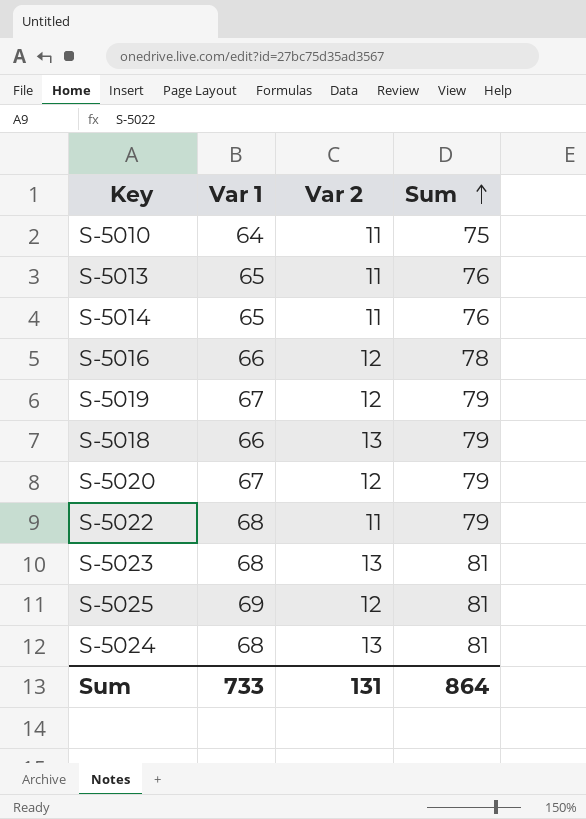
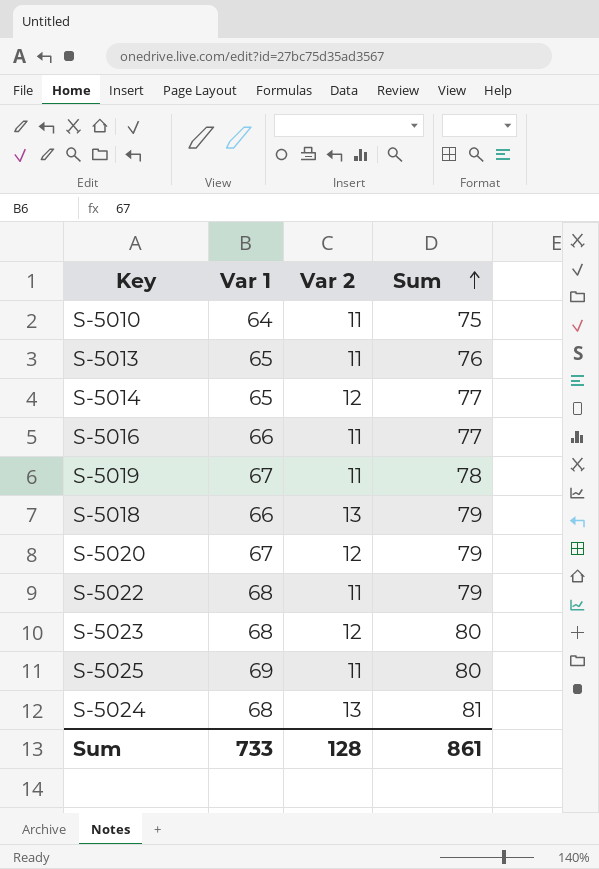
S-5014 | Var 2: 11 -> 12
S-5014 | Sum: 76 -> 77
S-5016 | Var 2: 12 -> 11
S-5016 | Sum: 78 -> 77
S-5019 | Var 2: 12 -> 11
S-5019 | Sum: 79 -> 78
S-5023 | Var 2: 13 -> 12
S-5023 | Sum: 81 -> 80
S-5025 | Var 2: 12 -> 11
S-5025 | Sum: 81 -> 80
Sum | Var 2: 131 -> 128
Sum | Sum: 864 -> 861

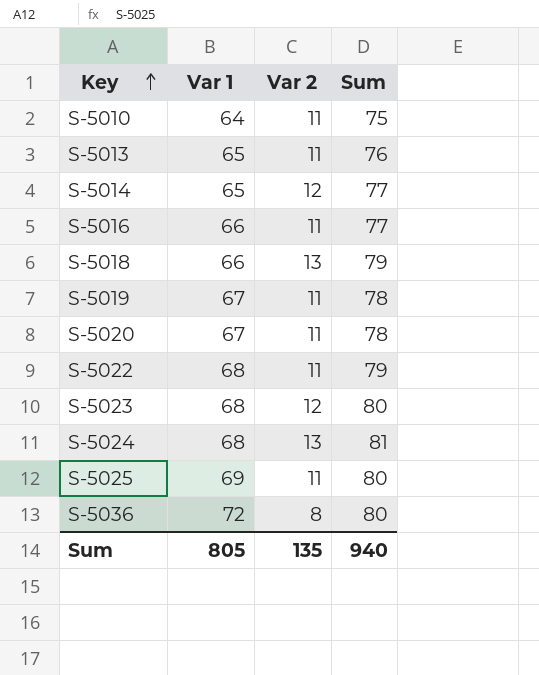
row order: Sum ascending -> Key ascending
S-5020 | Var 2: 12 -> 11
S-5020 | Sum: 79 -> 78
row S-5036: none -> 72 | 8 | 80
Sum | Var 1: 733 -> 805
Sum | Var 2: 128 -> 135
Sum | Sum: 861 -> 940

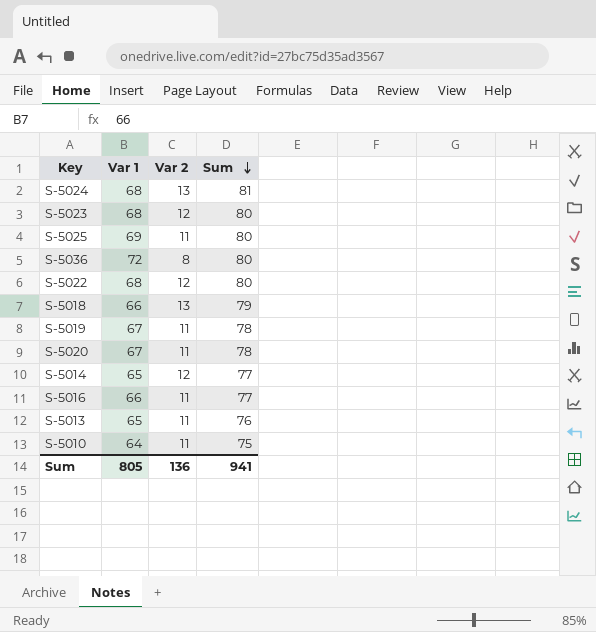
row order: Key ascending -> Sum descending
S-5022 | Var 2: 11 -> 12
S-5022 | Sum: 79 -> 80
Sum | Var 2: 135 -> 136
Sum | Sum: 940 -> 941

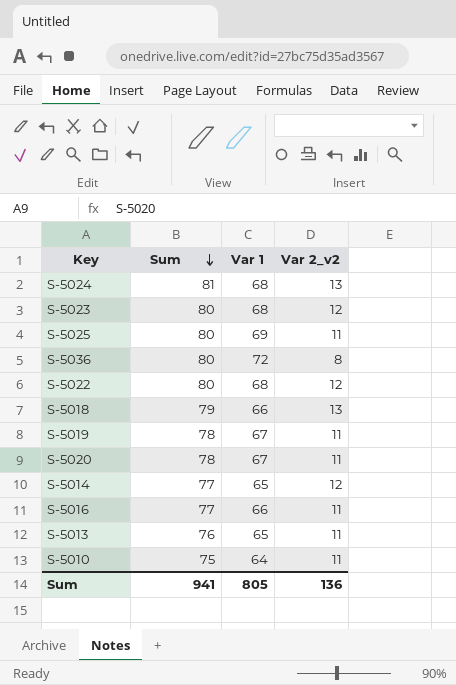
column Sum | position: 4 -> 2
column name: Var 2 -> Var 2_v2

